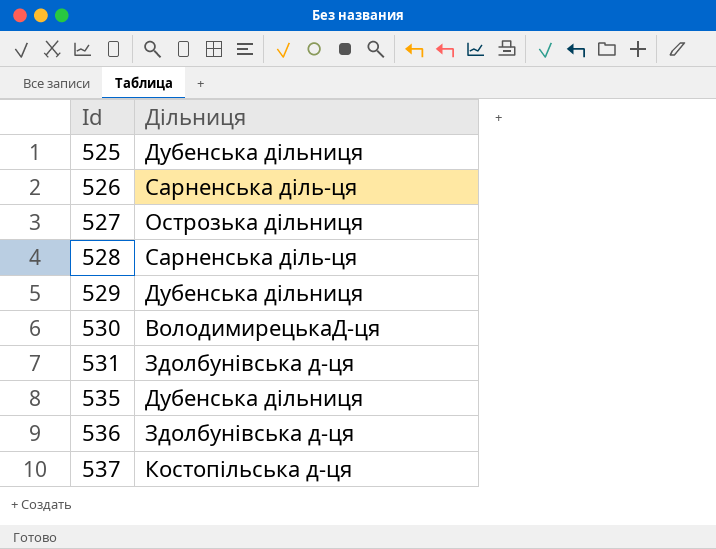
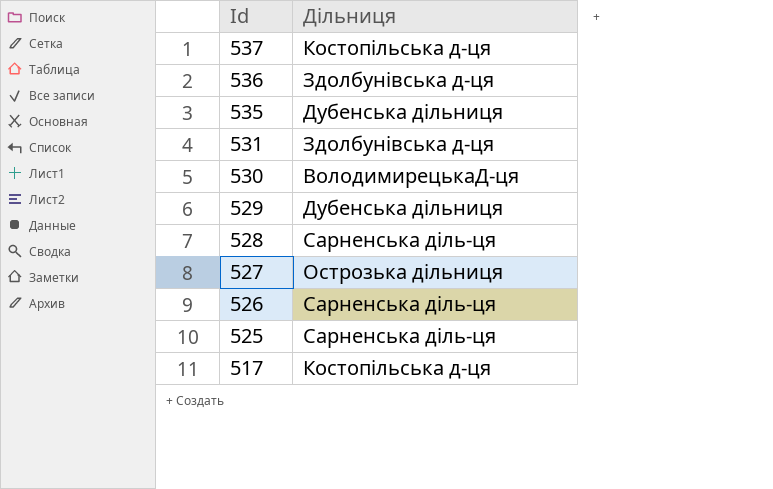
row order: Id ascending -> Id descending
525 | Дільниця: Дубенська дільниця -> Сарненська діль-ця
row 517: none -> Костопільська д-ця

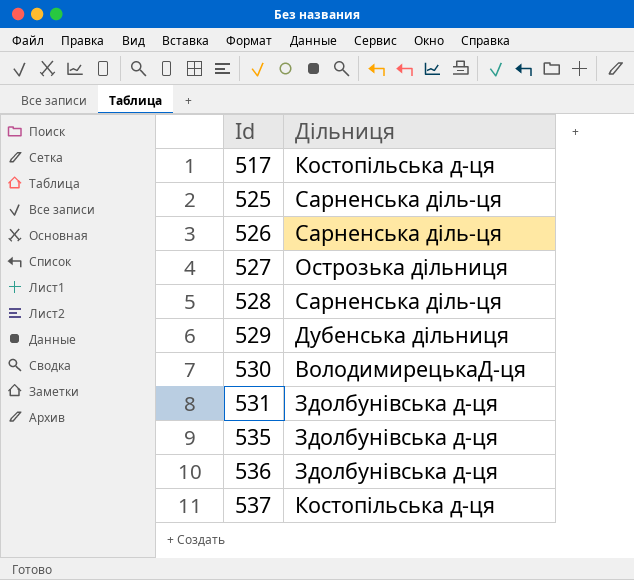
row order: Id descending -> Id ascending
535 | Дільниця: Дубенська дільниця -> Здолбунівська д-ця

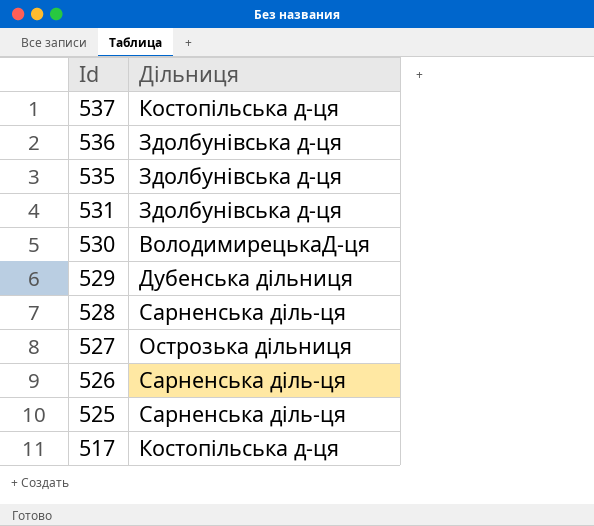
row order: Id ascending -> Id descending

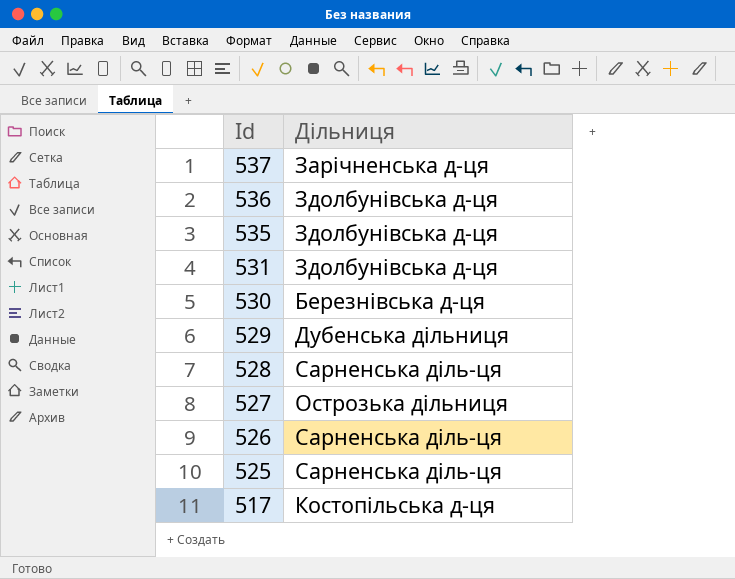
537 | Дільниця: Костопільська д-ця -> Зарічненська д-ця
530 | Дільниця: ВолодимирецькаД-ця -> Березнівська д-ця

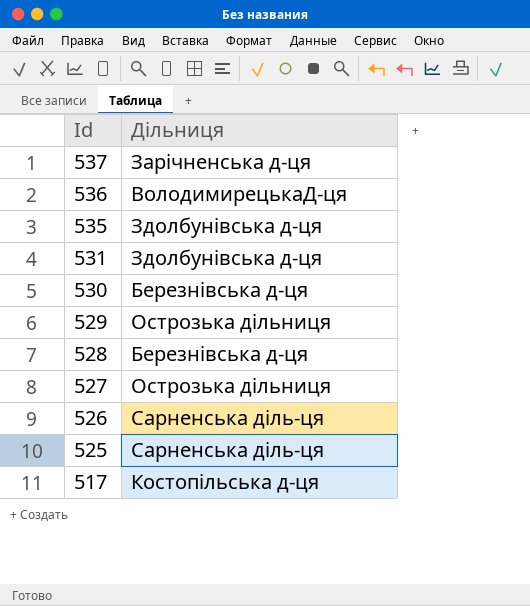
536 | Дільниця: Здолбунівська д-ця -> ВолодимирецькаД-ця
529 | Дільниця: Дубенська дільниця -> Острозька дільниця
528 | Дільниця: Сарненська діль-ця -> Березнівська д-ця

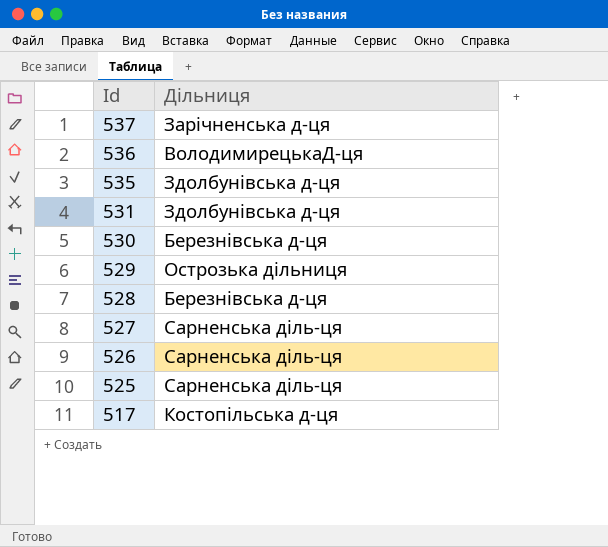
527 | Дільниця: Острозька дільниця -> Сарненська діль-ця

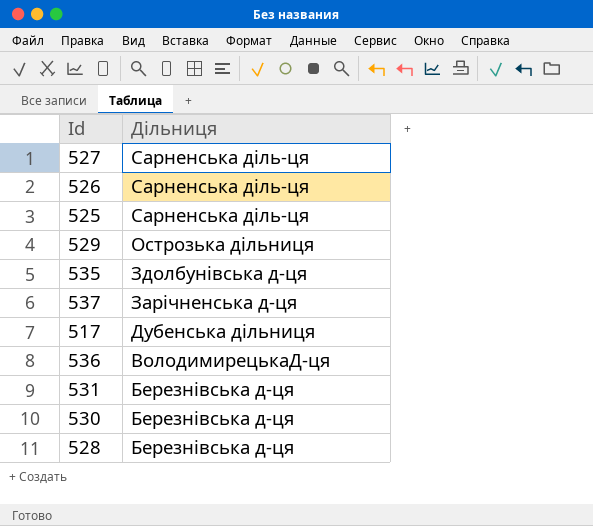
row order: Id descending -> Дільниця descending
517 | Дільниця: Костопільська д-ця -> Дубенська дільниця
531 | Дільниця: Здолбунівська д-ця -> Березнівська д-ця

